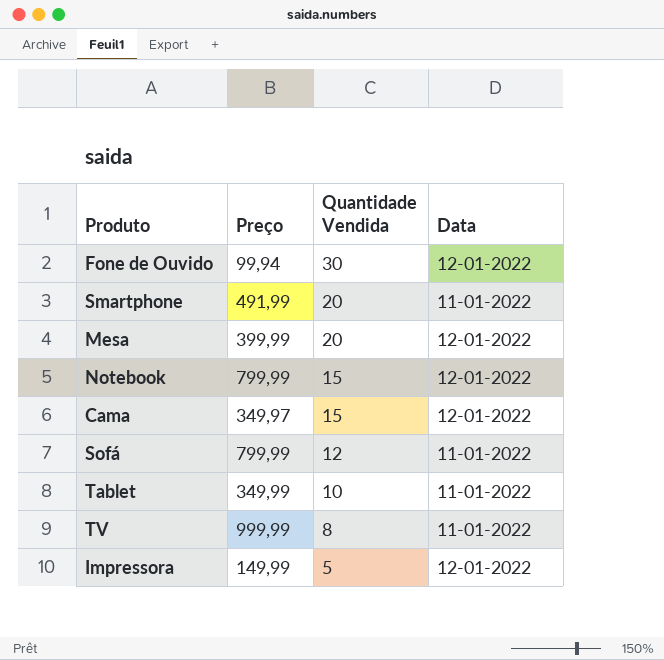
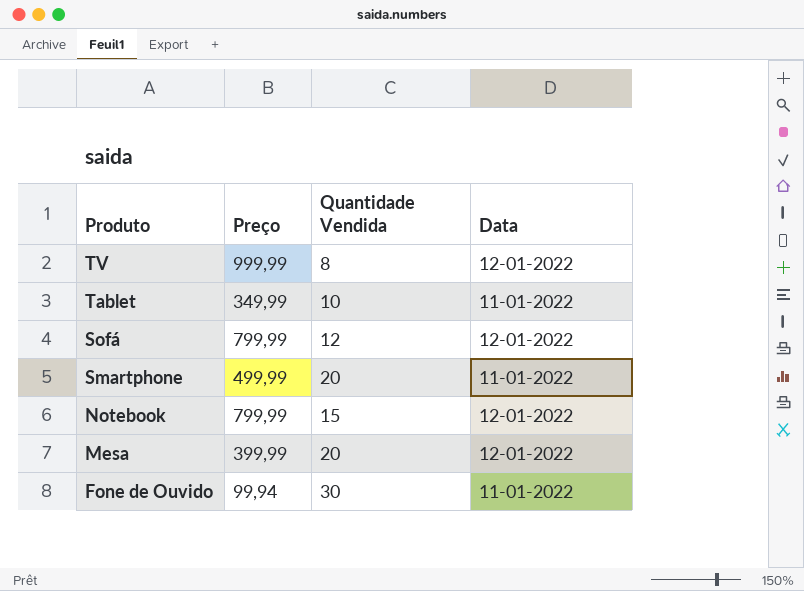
row order: Quantidade Vendida descending -> Produto descending
row Cama: 349,97 | 15 | 12-01-2022 -> none
row Impressora: 149,99 | 5 | 12-01-2022 -> none
TV | Data: 11-01-2022 -> 12-01-2022
Sofá | Data: 11-01-2022 -> 12-01-2022
Smartphone | Preço: 491,99 -> 499,99
Fone de Ouvido | Data: 12-01-2022 -> 11-01-2022

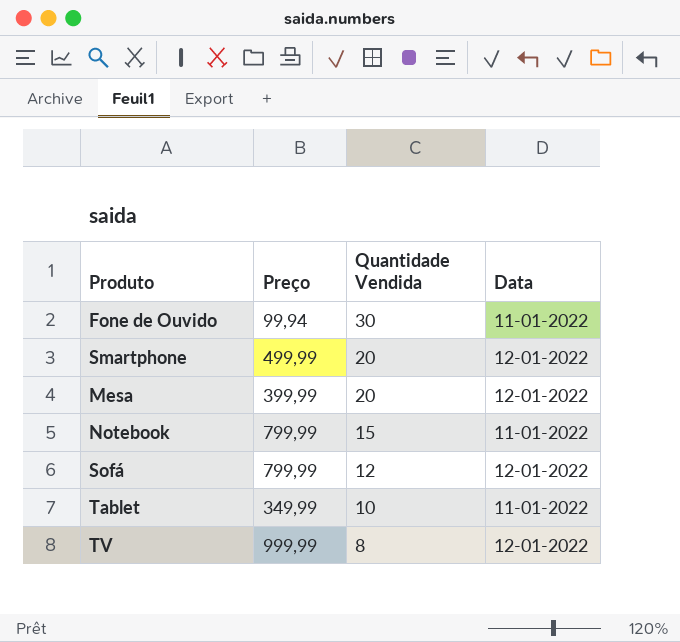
row order: Produto descending -> Quantidade Vendida descending
Smartphone | Data: 11-01-2022 -> 12-01-2022
Notebook | Data: 12-01-2022 -> 11-01-2022

